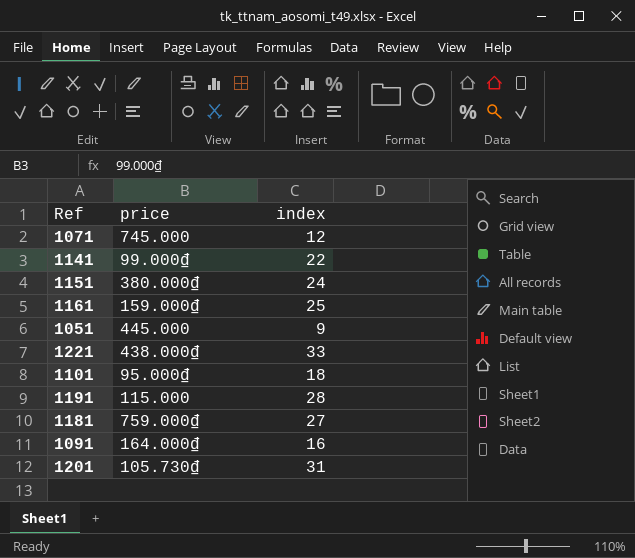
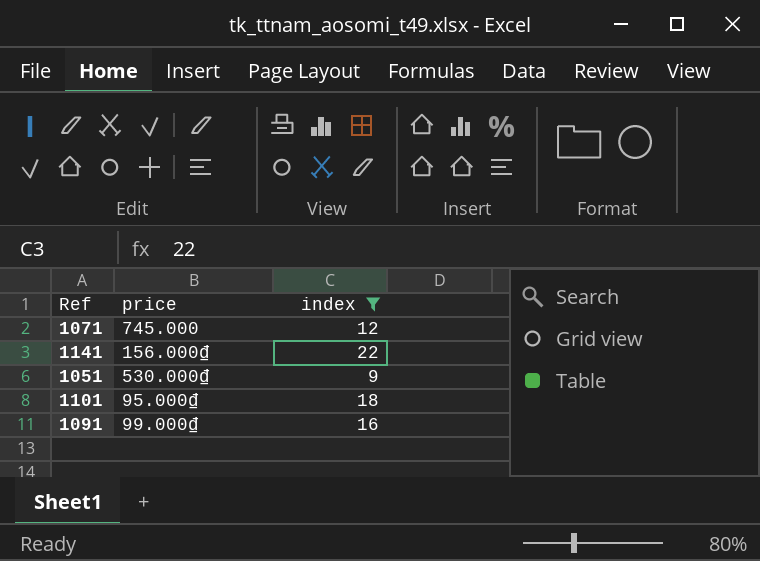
filter: none -> index <= 22
1141 | price: 99.000₫ -> 156.000₫
1051 | price: 445.000 -> 530.000₫
1091 | price: 164.000₫ -> 99.000₫

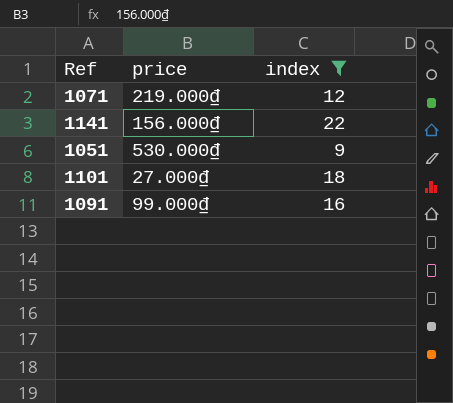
1071 | price: 745.000 -> 219.000₫
1101 | price: 95.000₫ -> 27.000₫

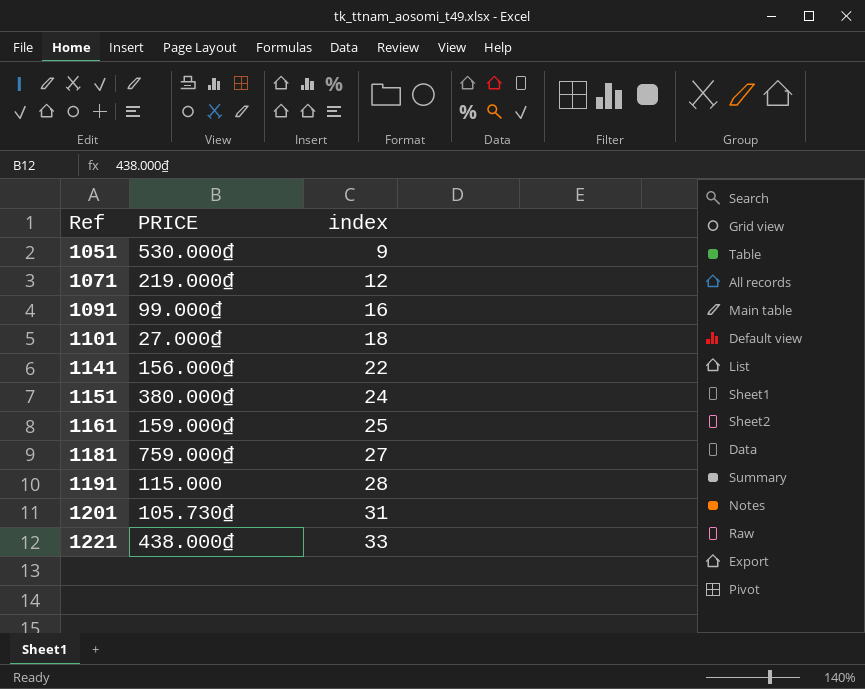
filter: index <= 22 -> none
row order: none -> Ref ascending
column name: price -> PRICE

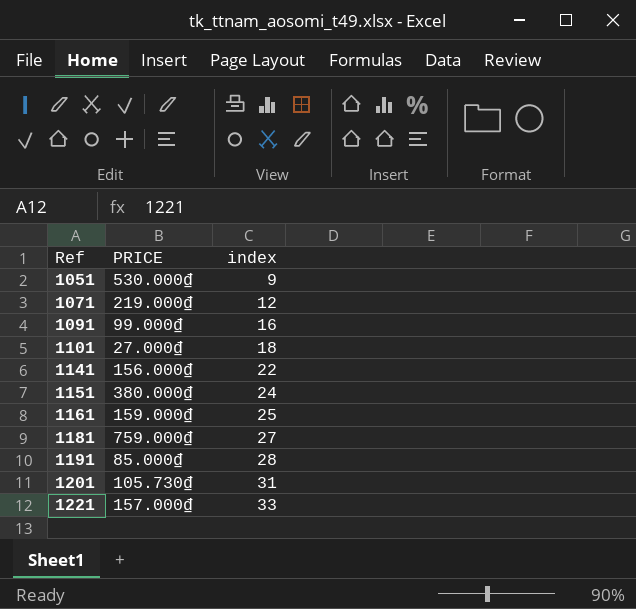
1191 | PRICE: 115.000 -> 85.000₫
1221 | PRICE: 438.000₫ -> 157.000₫

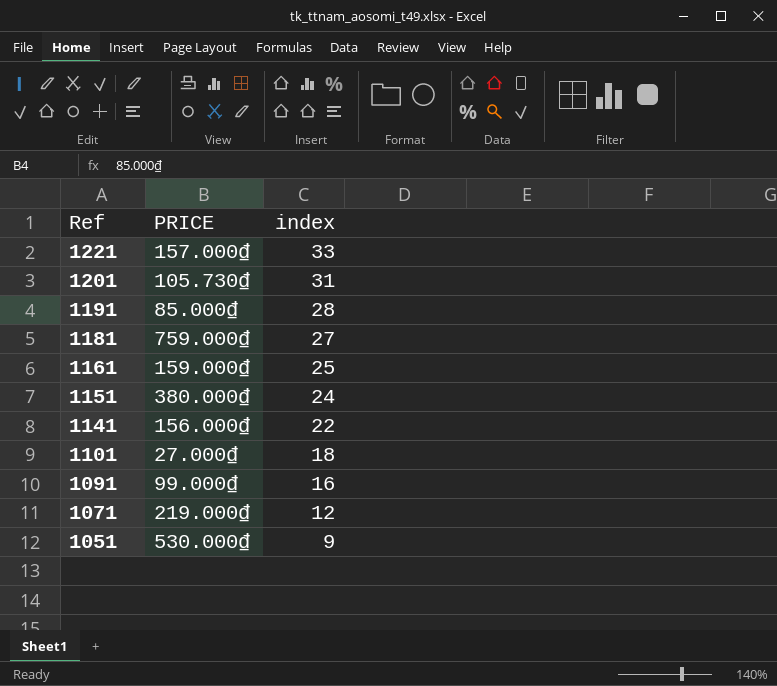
row order: Ref ascending -> Ref descending

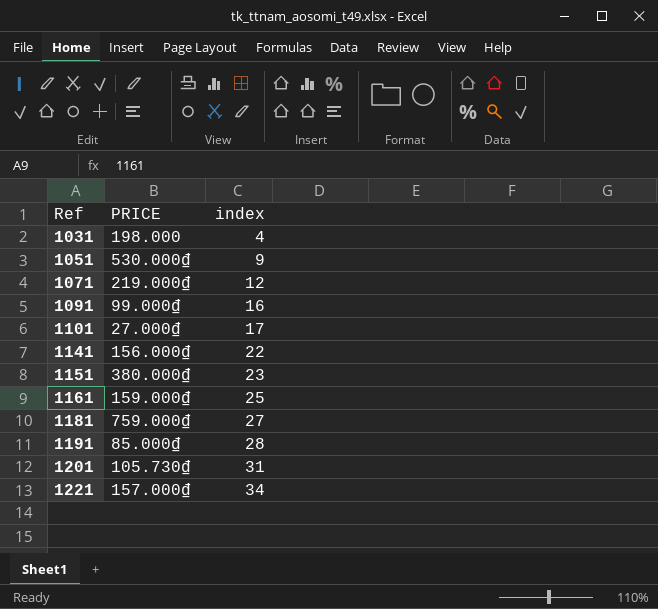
row order: Ref descending -> Ref ascending
row 1031: none -> 198.000 | 4
1101 | index: 18 -> 17
1151 | index: 24 -> 23
1221 | index: 33 -> 34

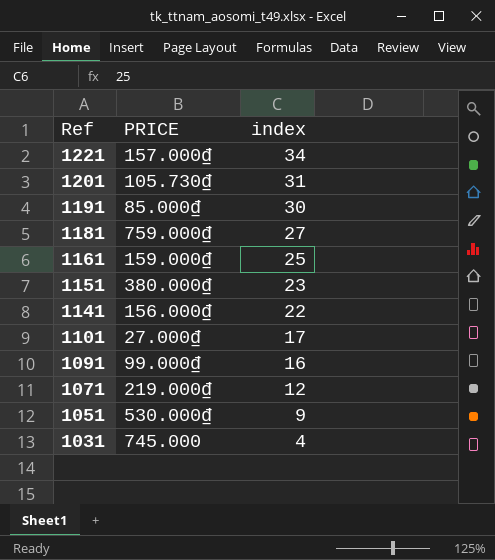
row order: Ref ascending -> Ref descending
1191 | index: 28 -> 30
1031 | PRICE: 198.000 -> 745.000

